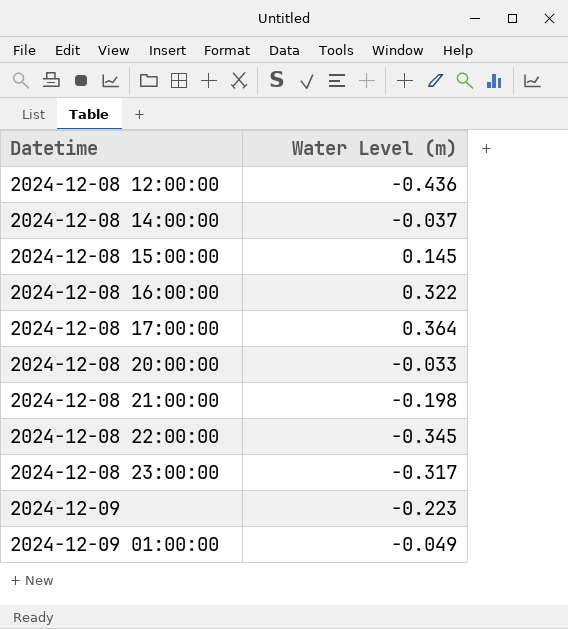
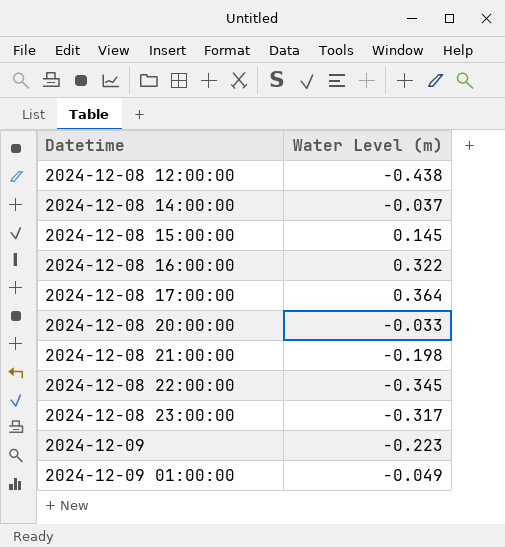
2024-12-08 12:00:00 | Water Level (m): -0.436 -> -0.438

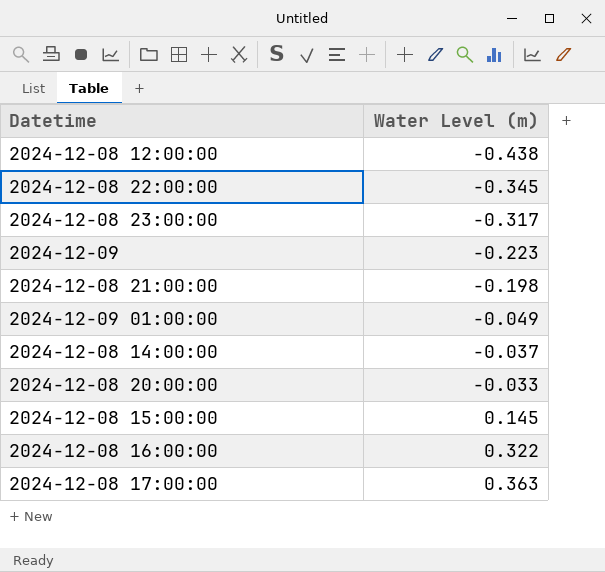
row order: Datetime ascending -> Water Level (m) ascending
2024-12-08 17:00:00 | Water Level (m): 0.364 -> 0.363

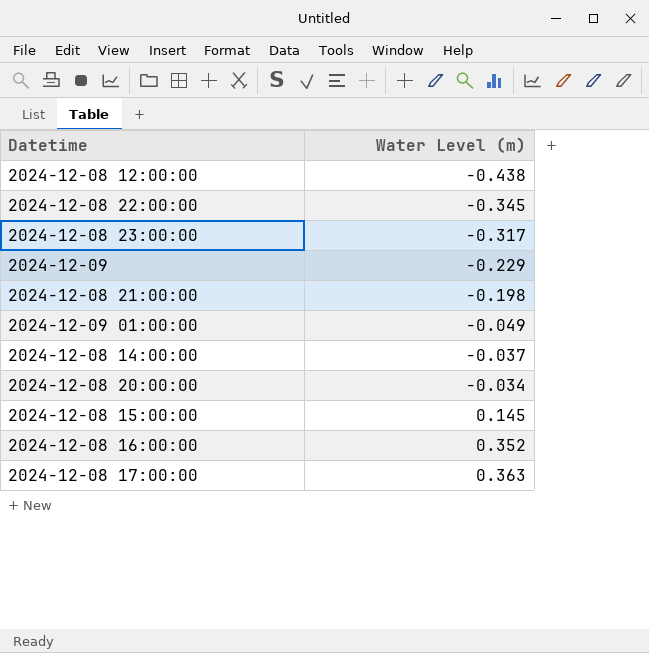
2024-12-09 | Water Level (m): -0.223 -> -0.229
2024-12-08 20:00:00 | Water Level (m): -0.033 -> -0.034
2024-12-08 16:00:00 | Water Level (m): 0.322 -> 0.352

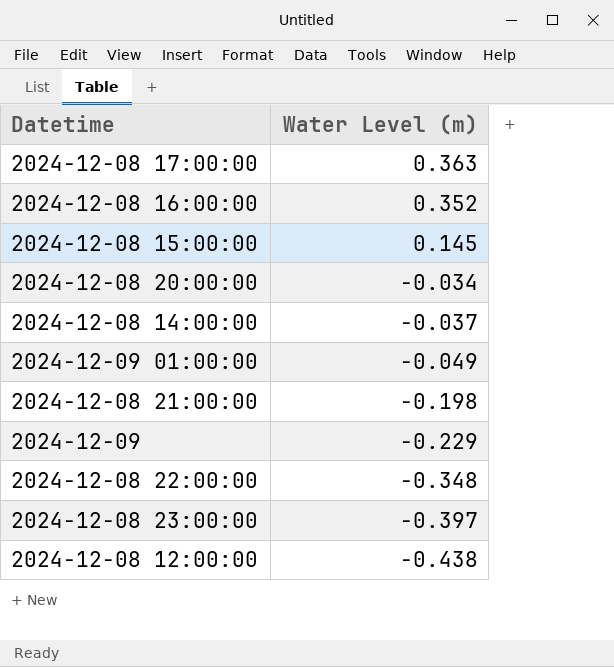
row order: Water Level (m) ascending -> Water Level (m) descending
2024-12-08 22:00:00 | Water Level (m): -0.345 -> -0.348
2024-12-08 23:00:00 | Water Level (m): -0.317 -> -0.397

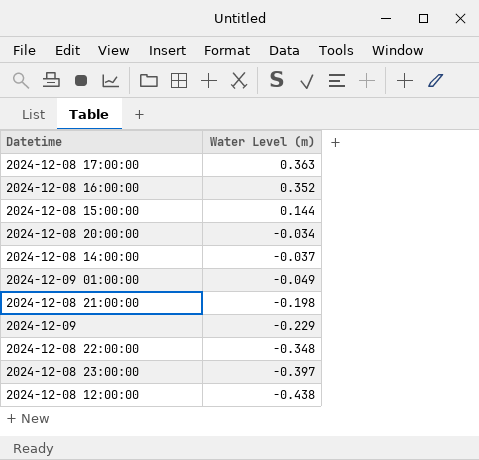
2024-12-08 15:00:00 | Water Level (m): 0.145 -> 0.144

